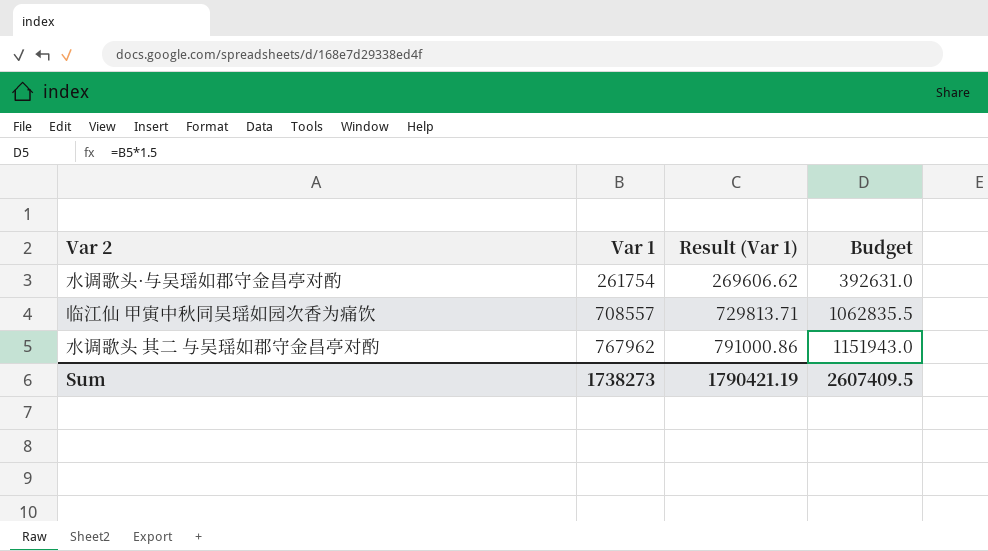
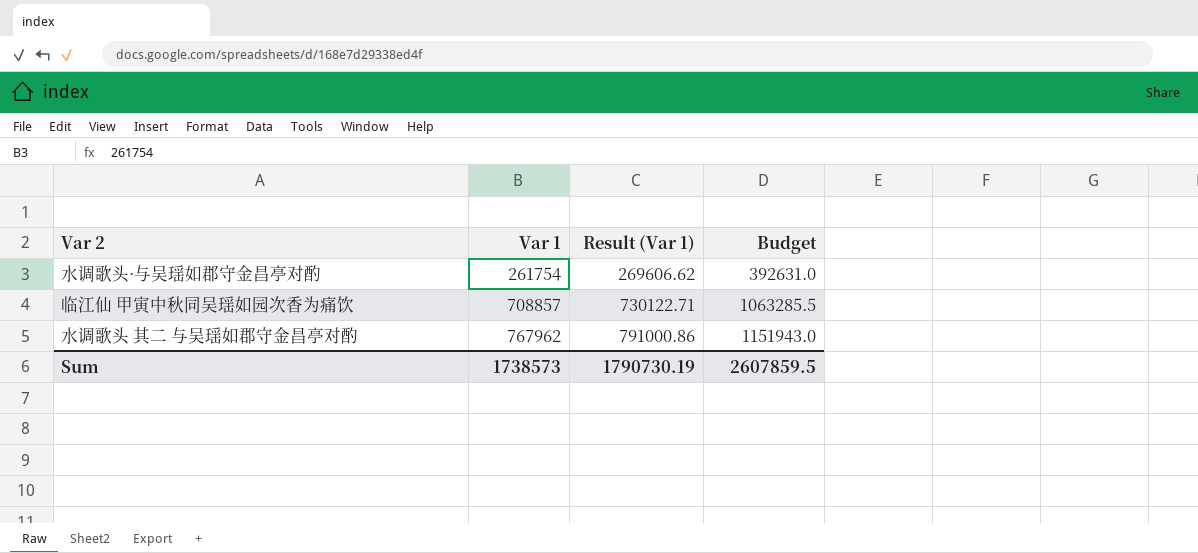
临江仙 甲寅中秋同吴瑶如园次香为痛饮 | Var 1: 708557 -> 708857
临江仙 甲寅中秋同吴瑶如园次香为痛饮 | Result (Var 1): 729813.71 -> 730122.71
临江仙 甲寅中秋同吴瑶如园次香为痛饮 | Budget: 1062835.5 -> 1063285.5
Sum | Var 1: 1738273 -> 1738573
Sum | Result (Var 1): 1790421.19 -> 1790730.19
Sum | Budget: 2607409.5 -> 2607859.5

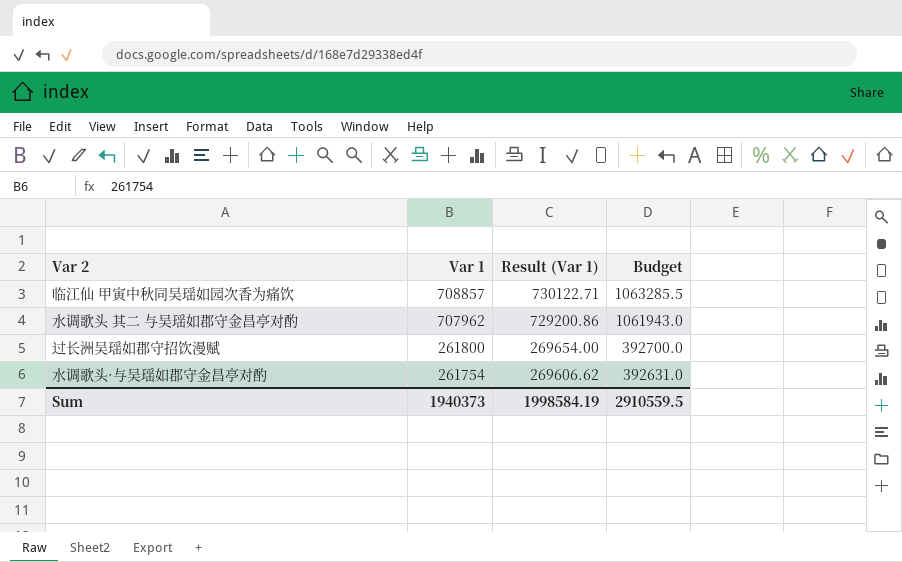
row order: Var 1 ascending -> Var 1 descending
水调歌头 其二 与吴瑶如郡守金昌亭对酌 | Var 1: 767962 -> 707962
水调歌头 其二 与吴瑶如郡守金昌亭对酌 | Result (Var 1): 791000.86 -> 729200.86
水调歌头 其二 与吴瑶如郡守金昌亭对酌 | Budget: 1151943.0 -> 1061943.0
row 过长洲吴瑶如郡守招饮漫赋: none -> 261800 | 269654.00 | 392700.0
Sum | Var 1: 1738573 -> 1940373
Sum | Result (Var 1): 1790730.19 -> 1998584.19
Sum | Budget: 2607859.5 -> 2910559.5

